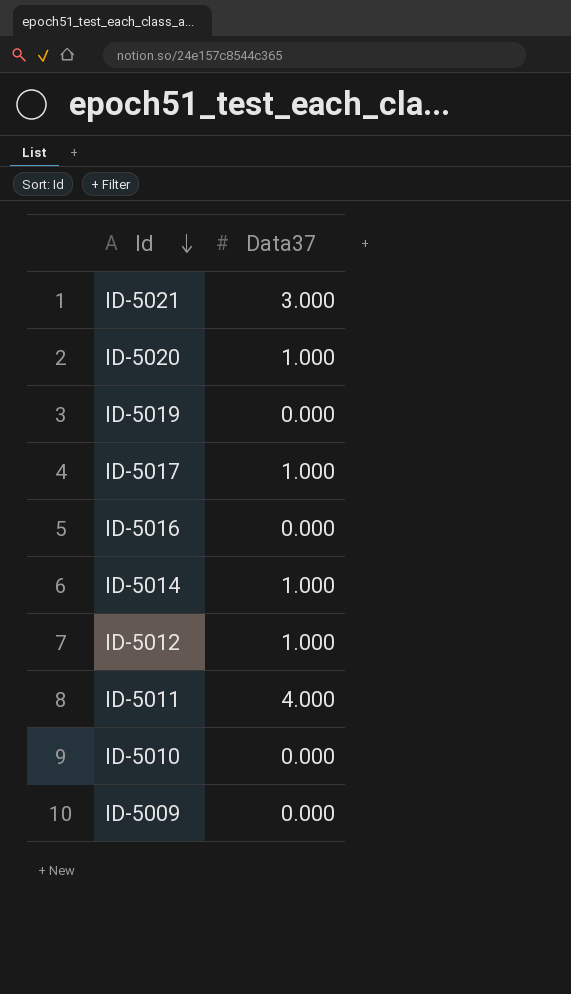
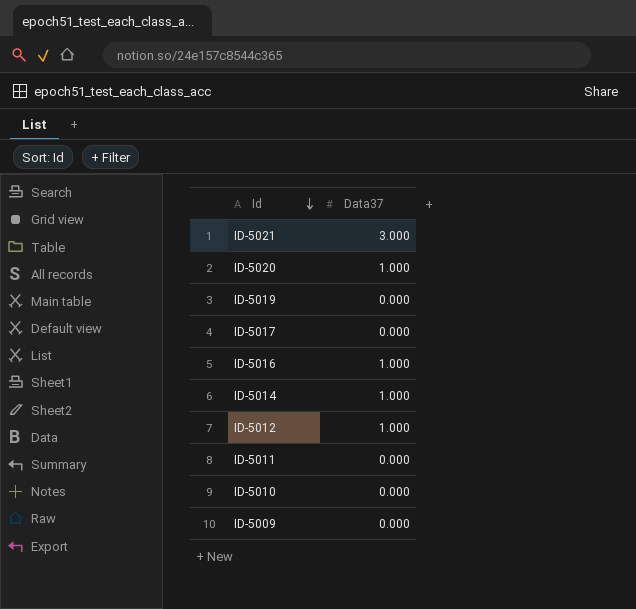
ID-5017 | Data37: 1.000 -> 0.000
ID-5016 | Data37: 0.000 -> 1.000
ID-5011 | Data37: 4.000 -> 0.000

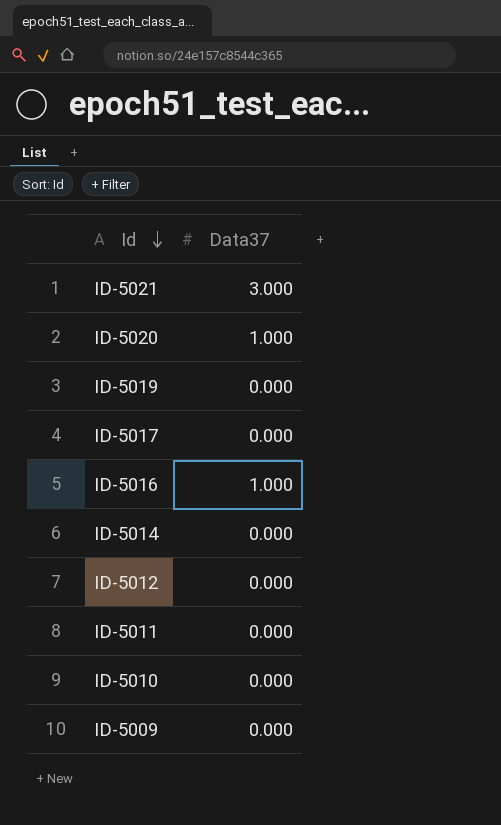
ID-5014 | Data37: 1.000 -> 0.000
ID-5012 | Data37: 1.000 -> 0.000

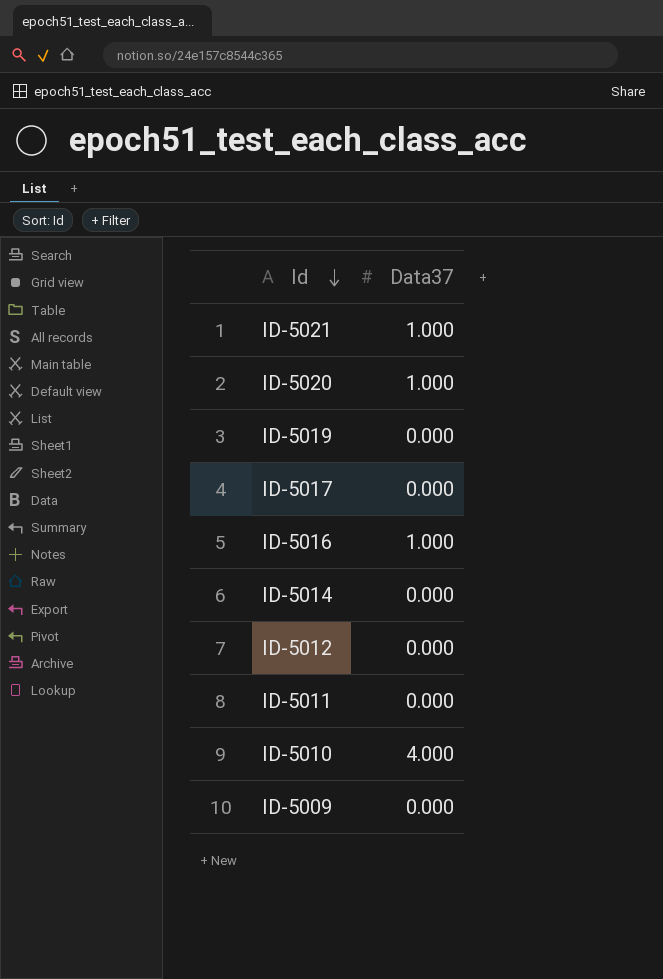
ID-5021 | Data37: 3.000 -> 1.000
ID-5010 | Data37: 0.000 -> 4.000

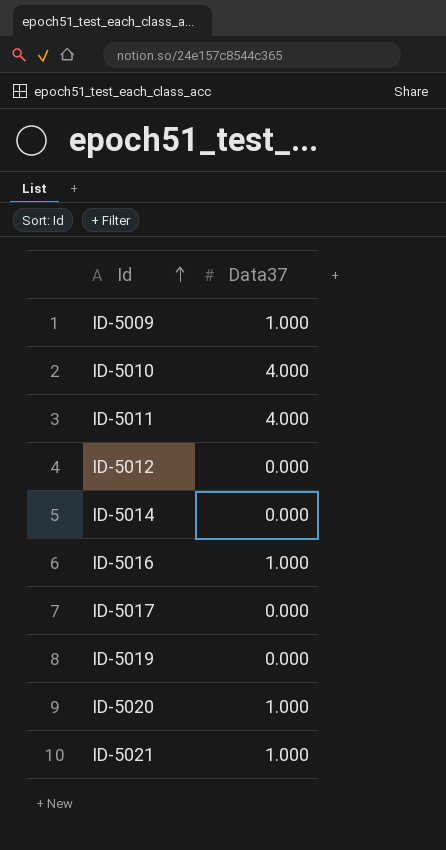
row order: Id descending -> Id ascending
ID-5009 | Data37: 0.000 -> 1.000
ID-5011 | Data37: 0.000 -> 4.000

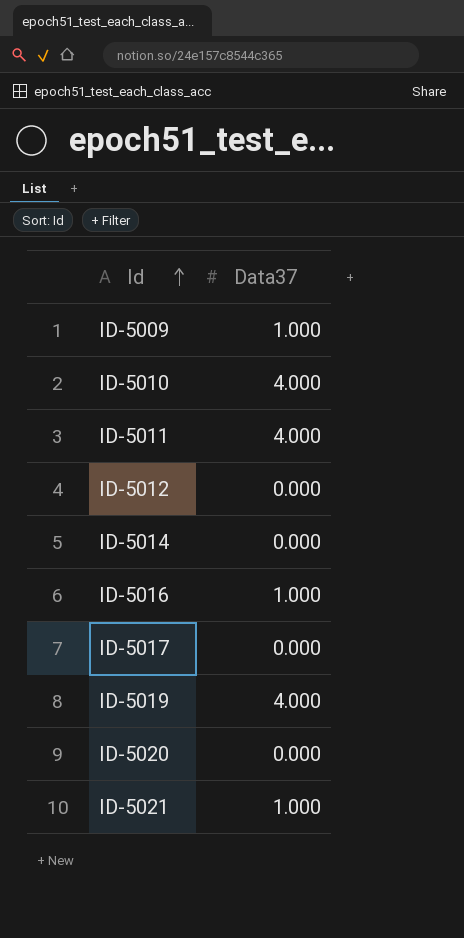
ID-5019 | Data37: 0.000 -> 4.000
ID-5020 | Data37: 1.000 -> 0.000

